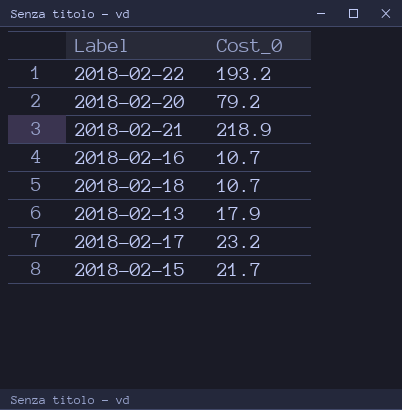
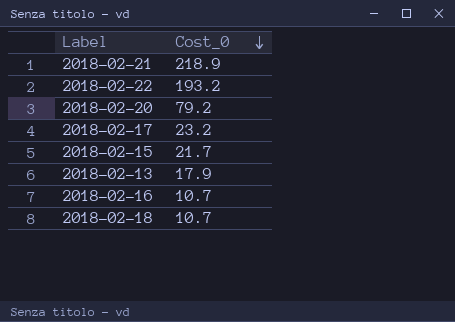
row order: none -> Cost_0 descending

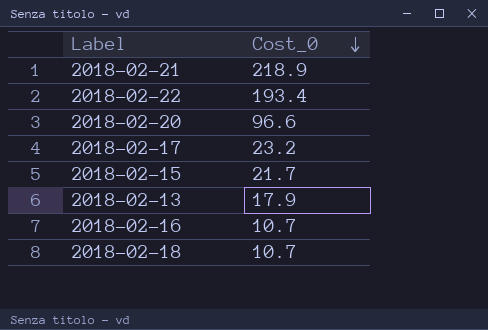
2018-02-22 | Cost_0: 193.2 -> 193.4
2018-02-20 | Cost_0: 79.2 -> 96.6

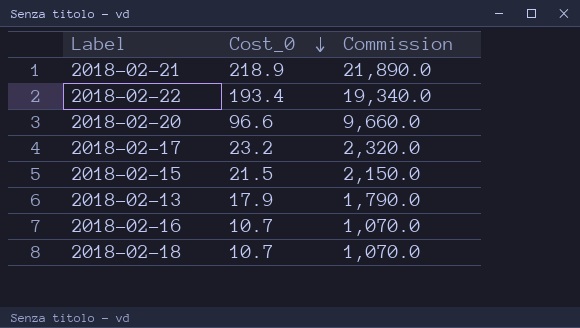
column Commission | formula: none -> [Cost_0] * 100
2018-02-15 | Cost_0: 21.7 -> 21.5

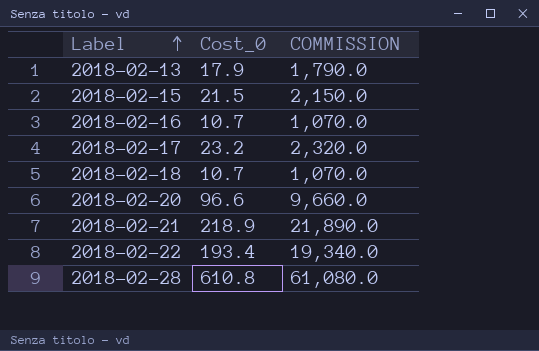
row order: Cost_0 descending -> Label ascending
column name: Commission -> COMMISSION
row 2018-02-28: none -> 610.8 | 61,080.0

